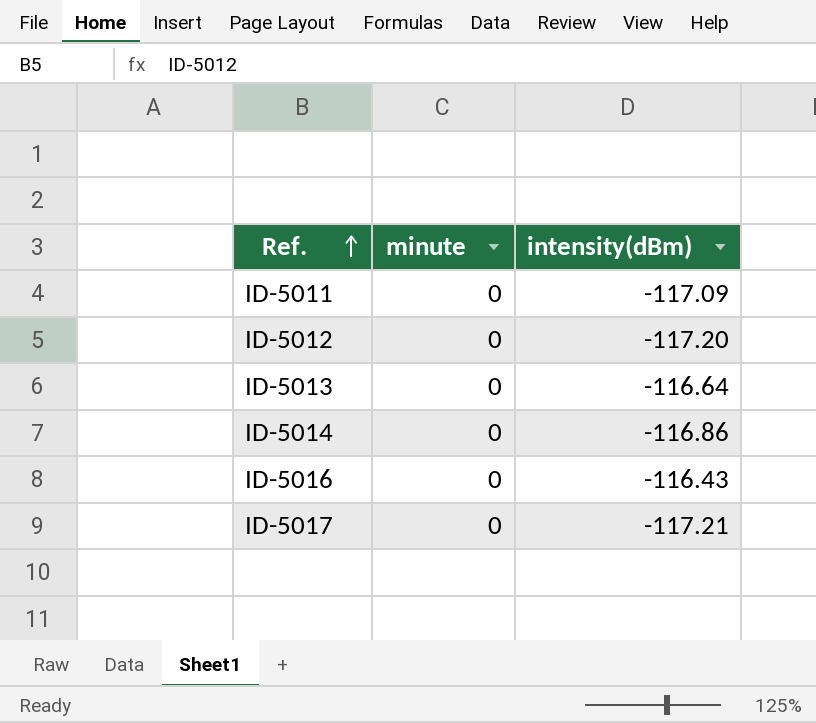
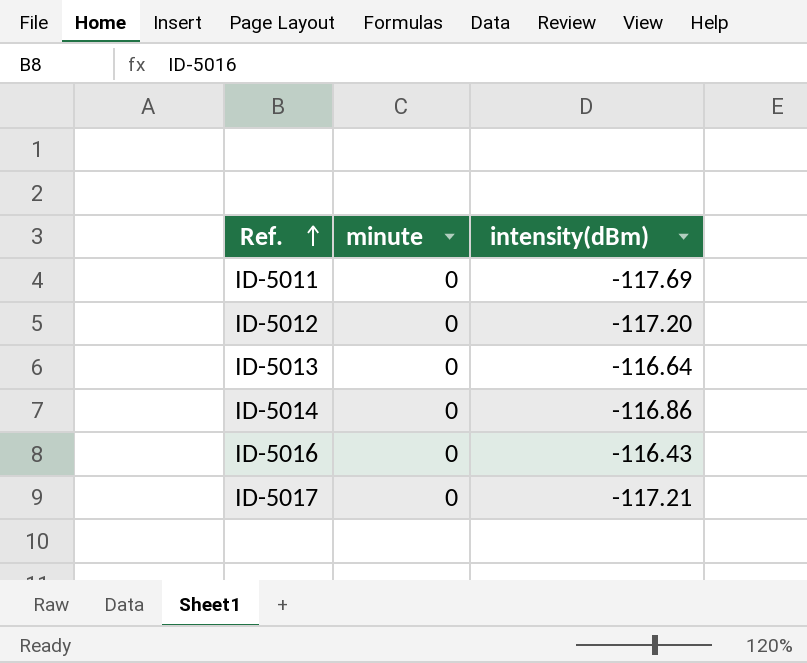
ID-5011 | intensity(dBm): -117.09 -> -117.69

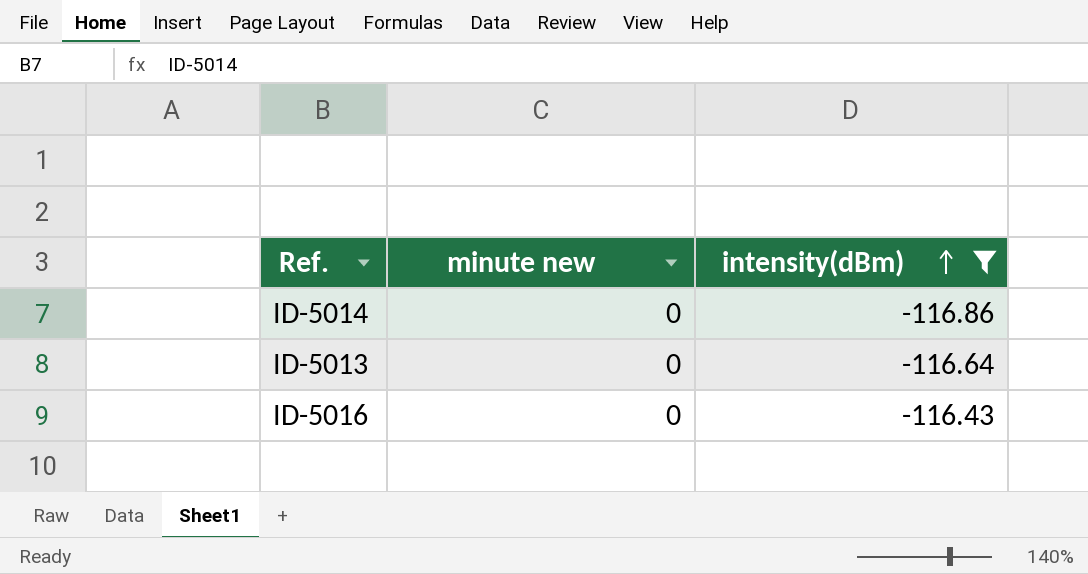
filter: none -> intensity(dBm) >= -116.86
row order: Ref. ascending -> intensity(dBm) ascending
column name: minute -> minute new

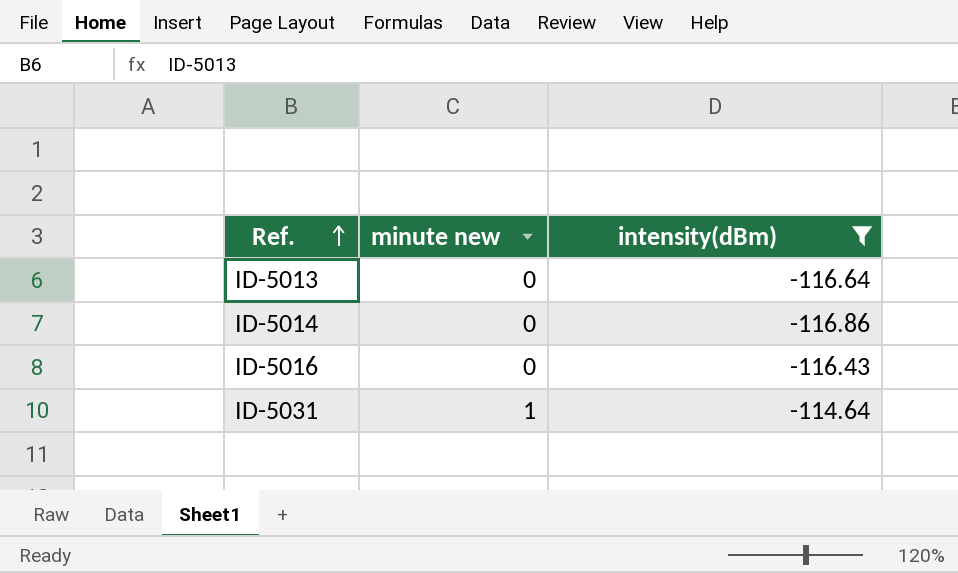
row order: intensity(dBm) ascending -> Ref. ascending
row ID-5031: none -> 1 | -114.64

